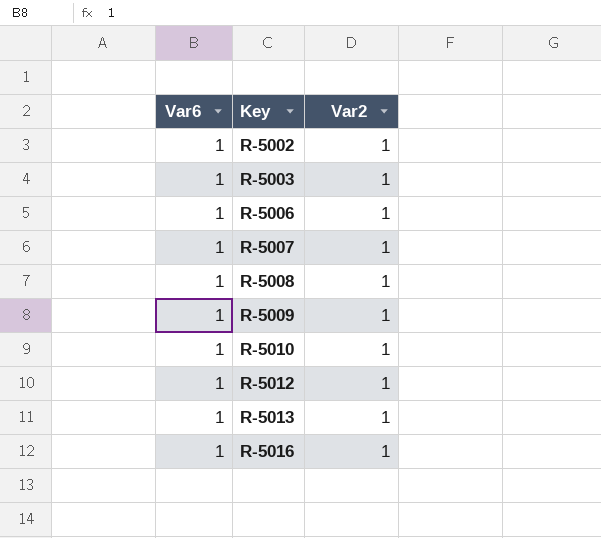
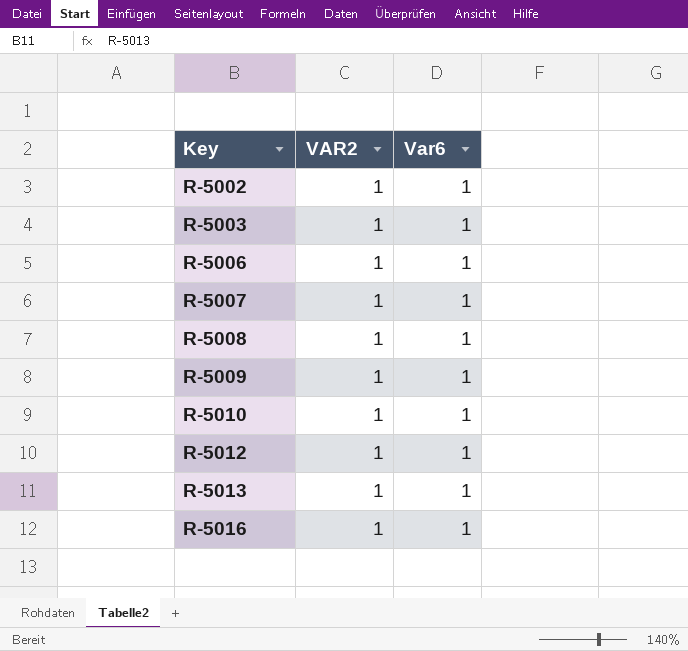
column name: Var2 -> VAR2
column Var6 | position: 1 -> 3

